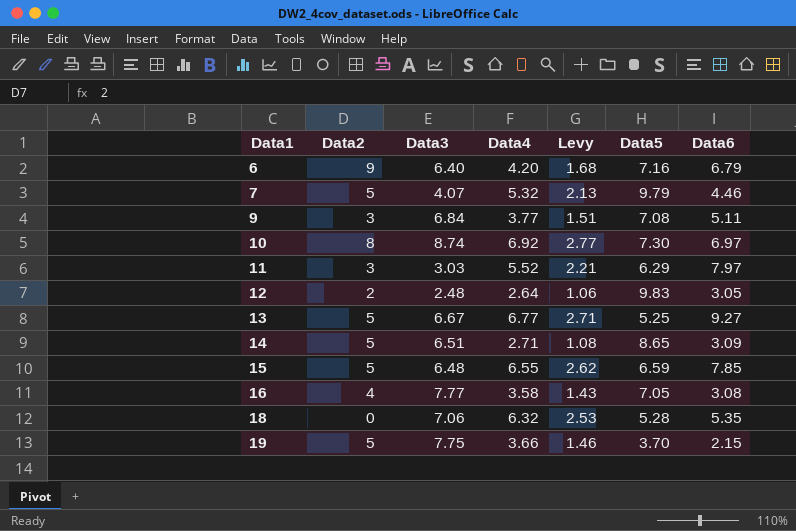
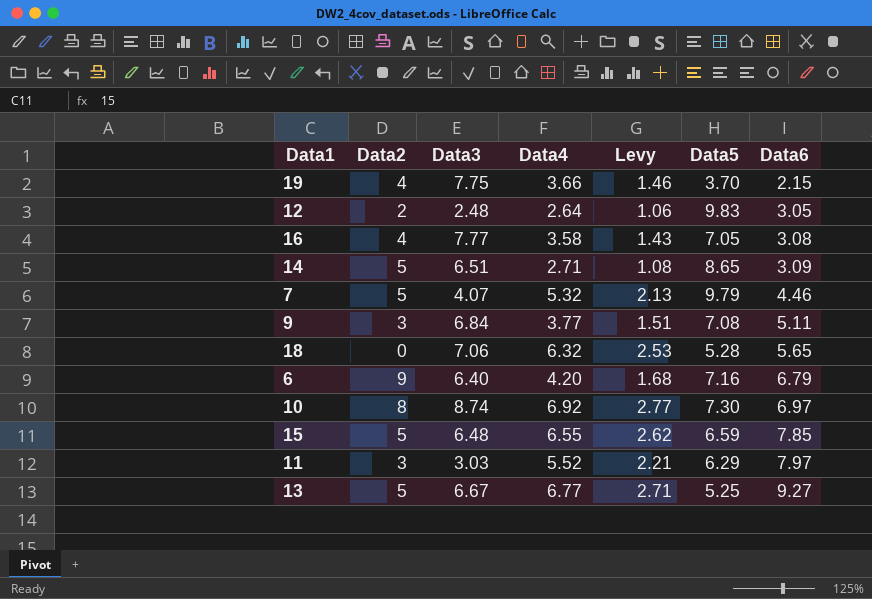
row order: Data1 ascending -> Data6 ascending
19 | Data2: 5 -> 4
18 | Data6: 5.35 -> 5.65

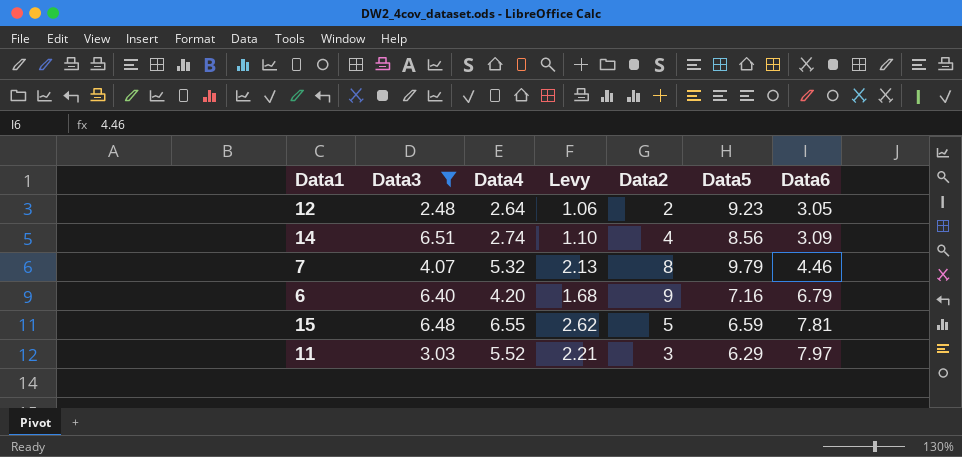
filter: none -> Data3 <= 6.51
column Data2 | position: 2 -> 5
12 | Data5: 9.83 -> 9.23
14 | Data4: 2.71 -> 2.74
14 | Levy: 1.08 -> 1.10
14 | Data2: 5 -> 4
14 | Data5: 8.65 -> 8.56
7 | Data2: 5 -> 8
15 | Data6: 7.85 -> 7.81

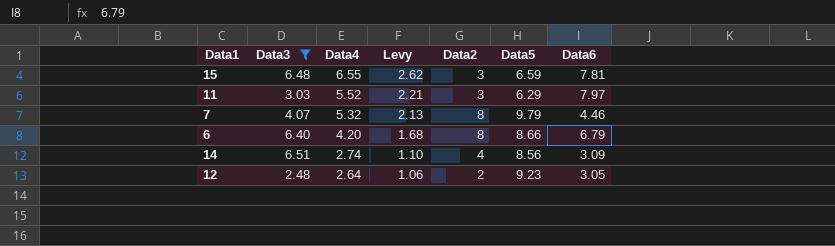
row order: Data6 ascending -> Data4 descending
15 | Data2: 5 -> 3
6 | Data2: 9 -> 8
6 | Data5: 7.16 -> 8.66

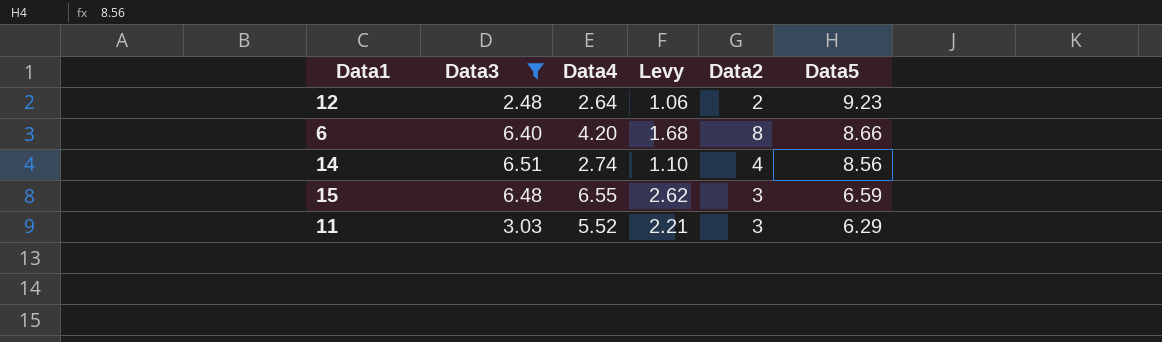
row order: Data4 descending -> Data5 descending
column Data6 | position: 7 -> none
row 7: 4.07 | 5.32 | 2.13 | 8 | 9.79 | 4.46 -> none

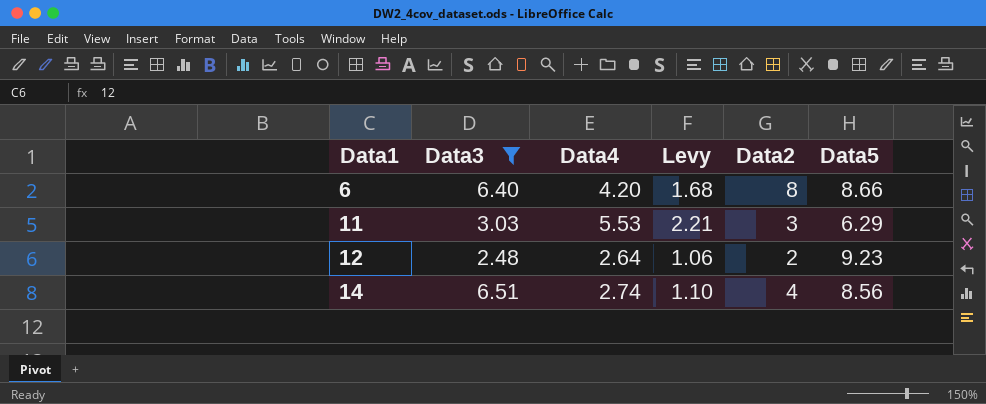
row order: Data5 descending -> Data1 ascending
row 15: 6.48 | 6.55 | 2.62 | 3 | 6.59 -> none
11 | Data4: 5.52 -> 5.53

